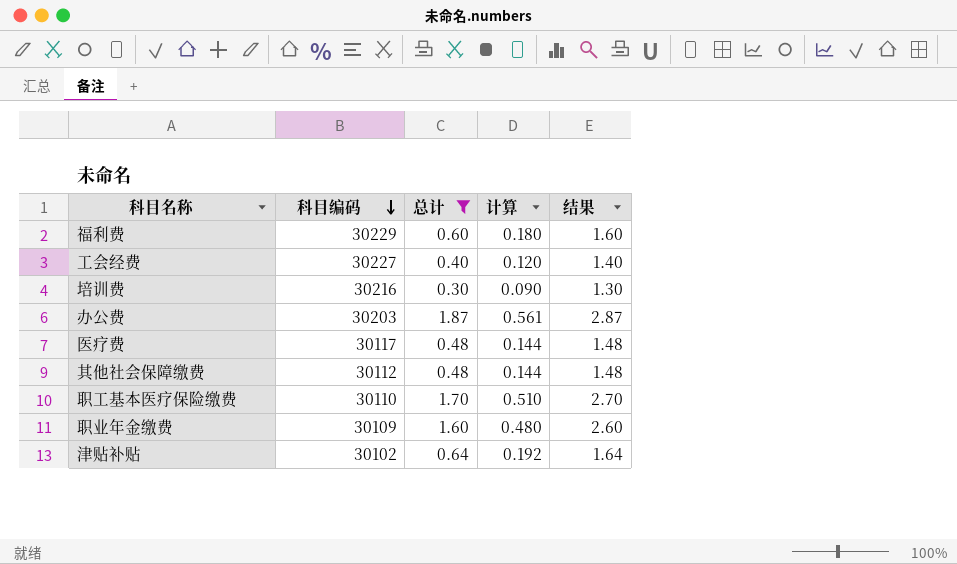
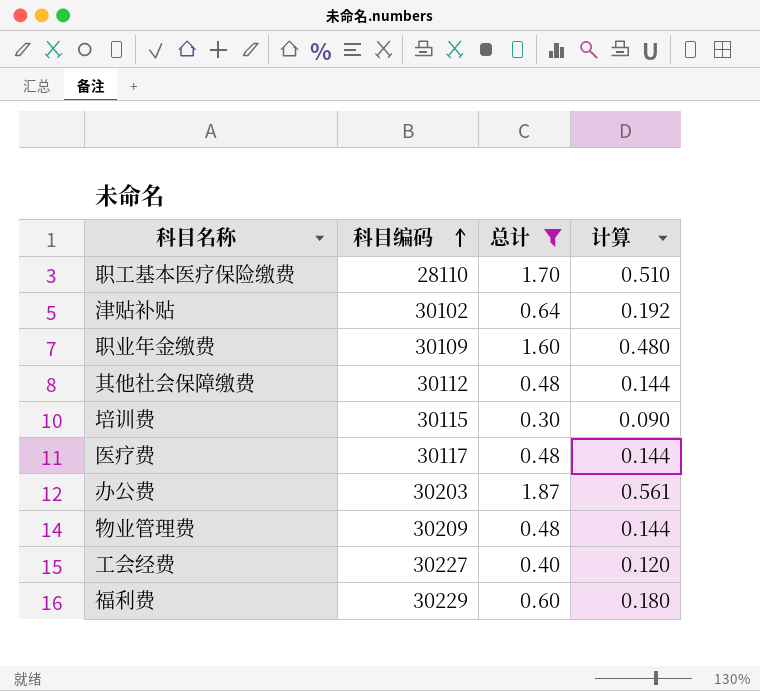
row order: 科目编码 descending -> 科目编码 ascending
column 结果 | formula: [总计] + 1 -> none
职工基本医疗保险缴费 | 科目编码: 30110 -> 28110
培训费 | 科目编码: 30216 -> 30115
row 物业管理费: none -> 30209 | 0.48 | 0.144

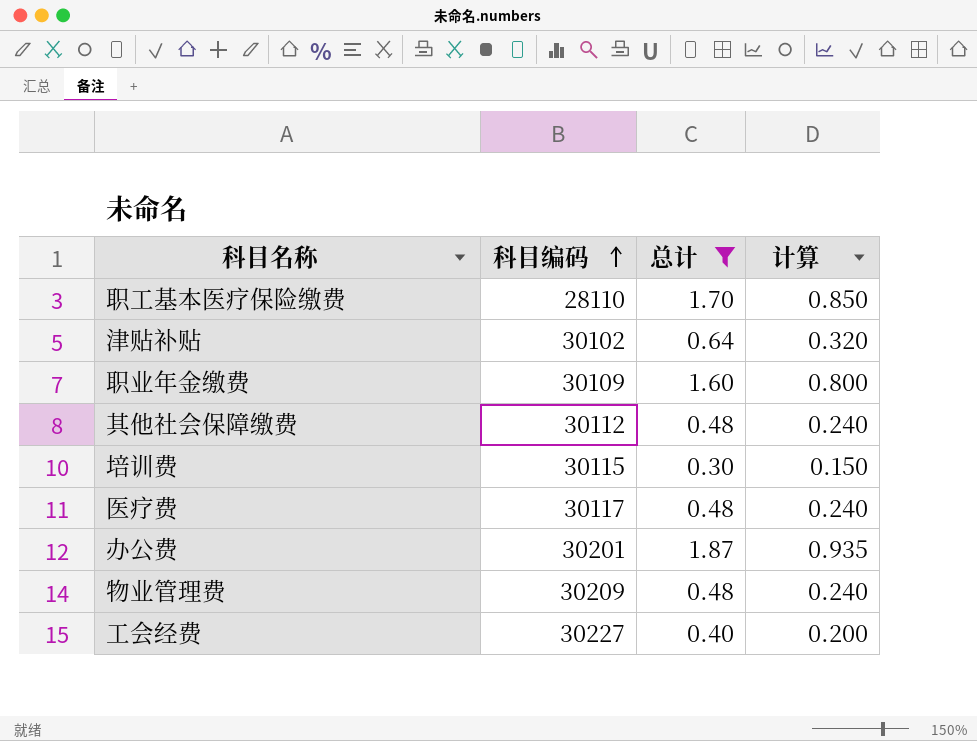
column 计算 | formula: [总计] * 0.3 -> [总计] * 0.5
row 福利费: 30229 | 0.60 | 0.180 -> none
办公费 | 科目编码: 30203 -> 30201

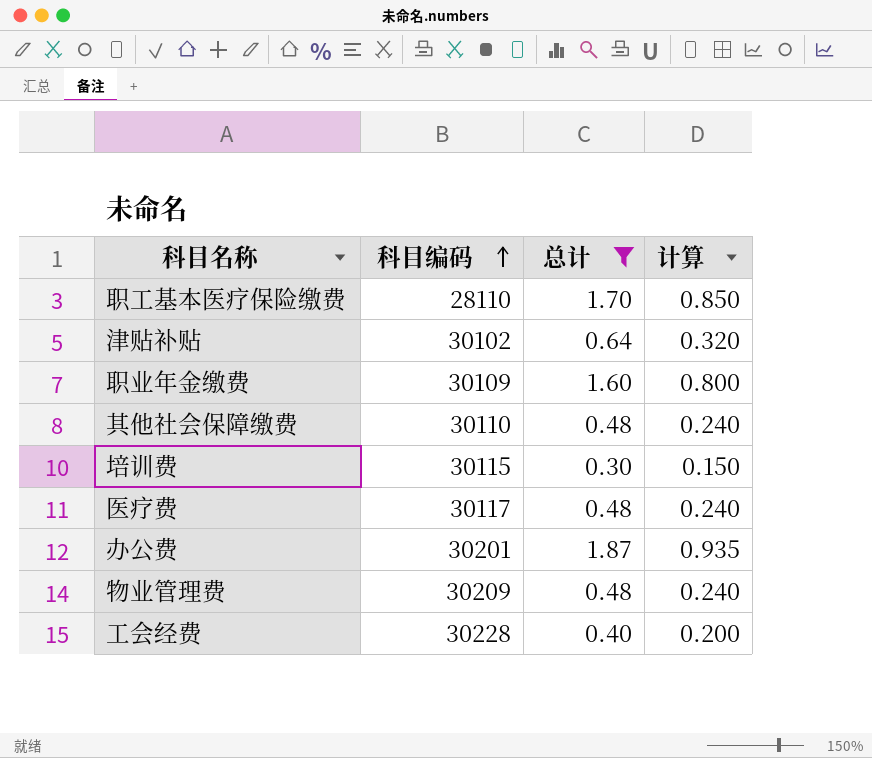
其他社会保障缴费 | 科目编码: 30112 -> 30110
工会经费 | 科目编码: 30227 -> 30228

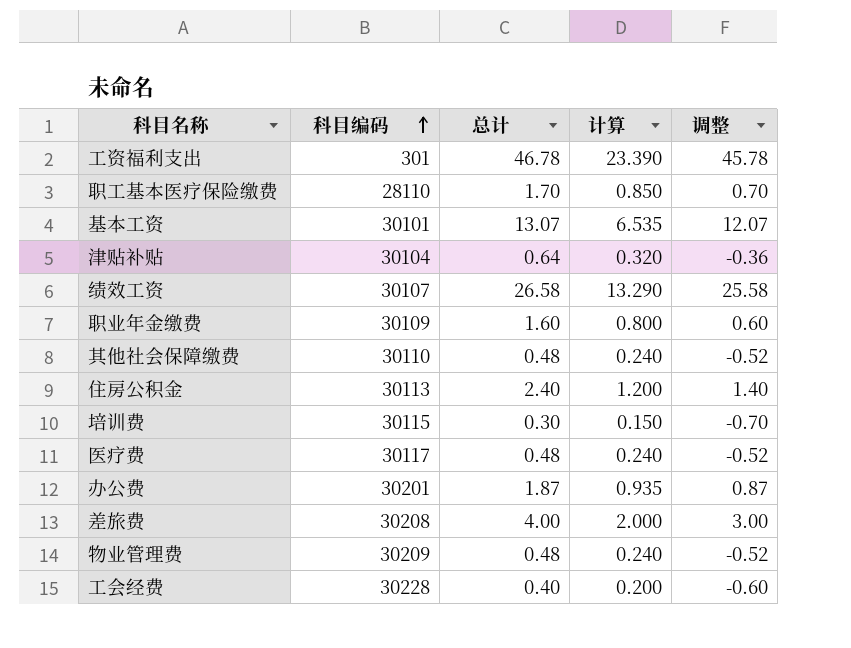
filter: 总计 <= 1.87 -> none
column 调整 | formula: none -> [总计] - 1
津贴补贴 | 科目编码: 30102 -> 30104

